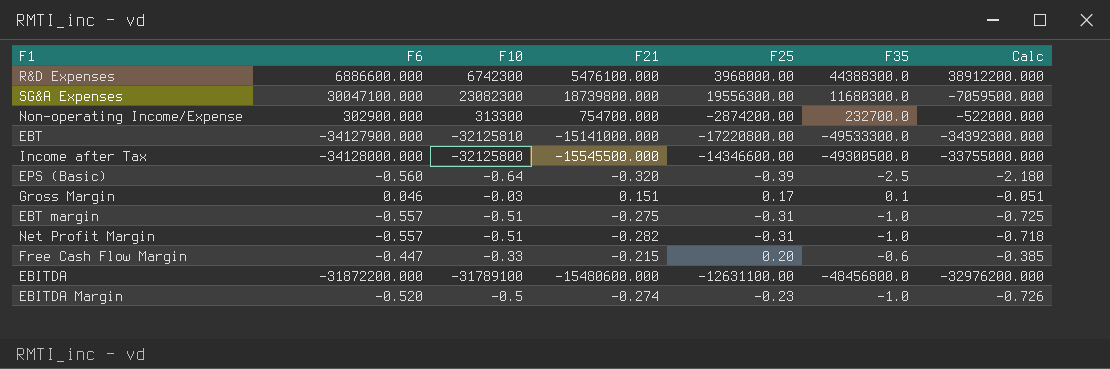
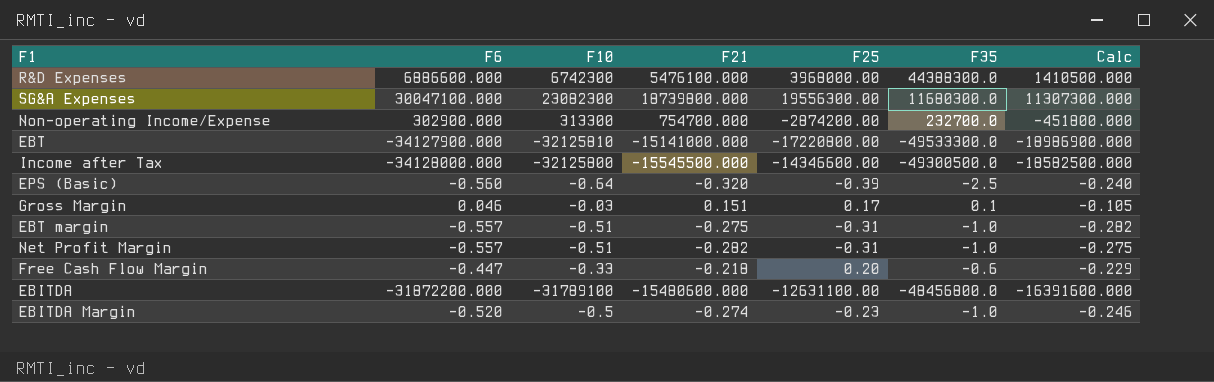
column Calc | formula: [F35] - [F21] -> [F6] - [F21]
Free Cash Flow Margin | F21: -0.215 -> -0.218

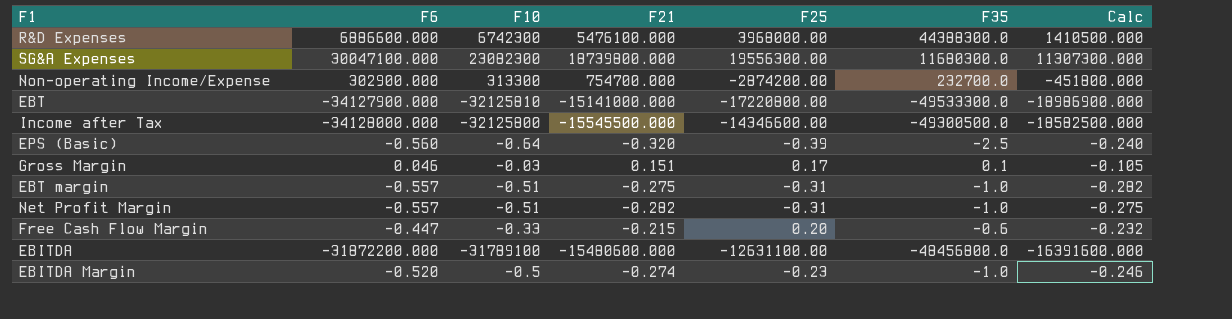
Free Cash Flow Margin | F21: -0.218 -> -0.215
Free Cash Flow Margin | Calc: -0.229 -> -0.232

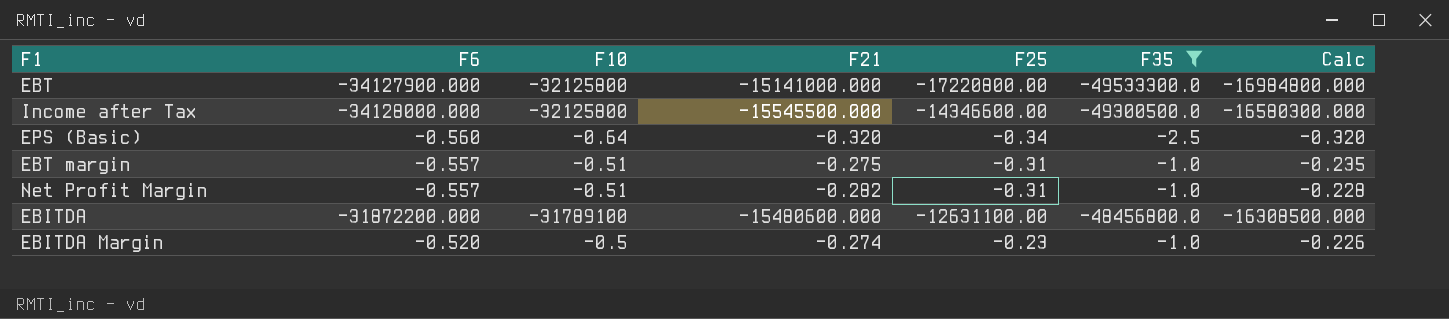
filter: none -> F35 <= -1.0
column Calc | formula: [F6] - [F21] -> [F10] - [F21]
EBT | F10: -32125810 -> -32125800
EPS (Basic) | F25: -0.39 -> -0.34

